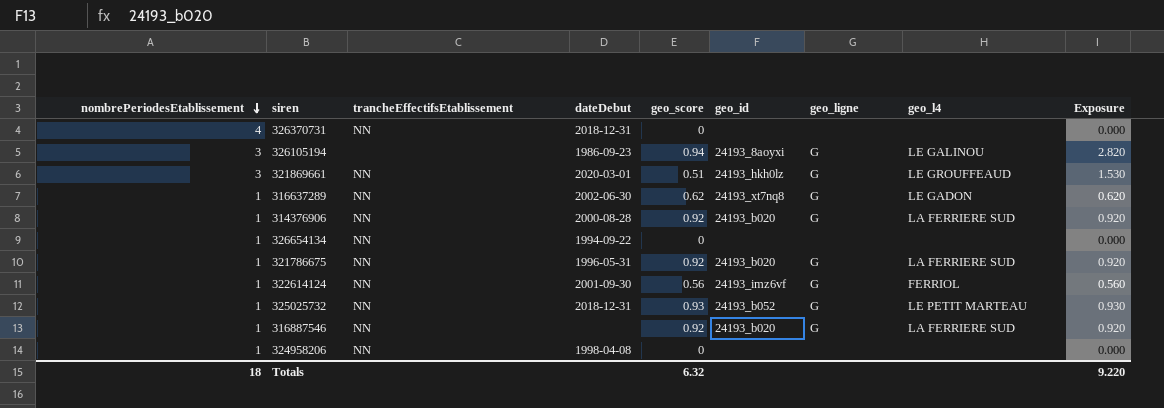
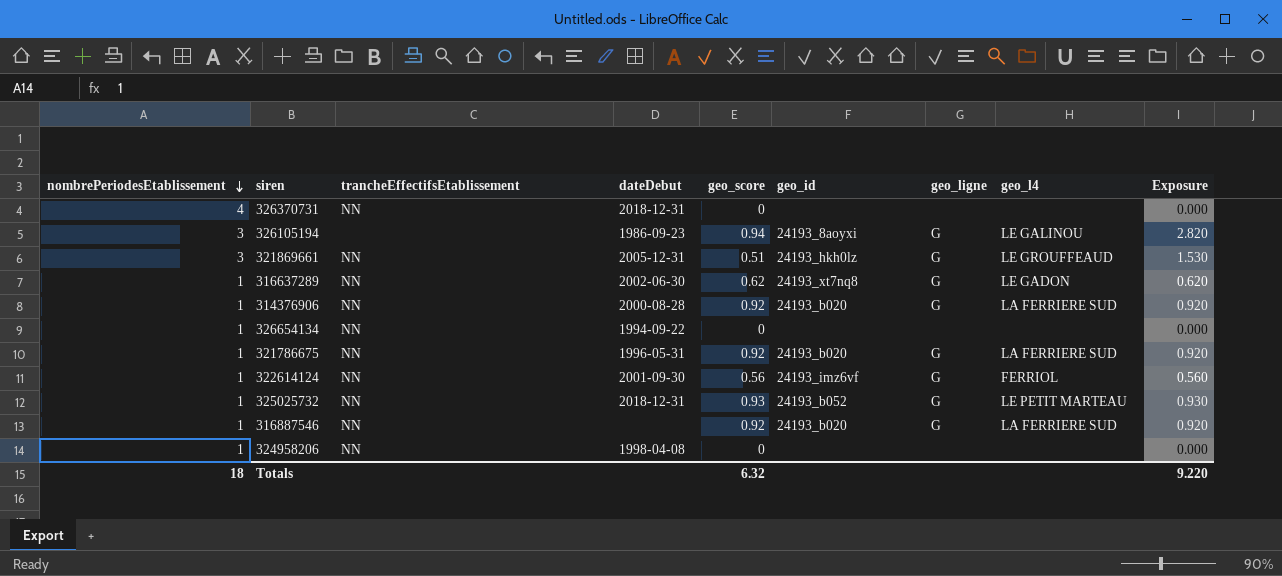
321869661 | dateDebut: 2020-03-01 -> 2005-12-31

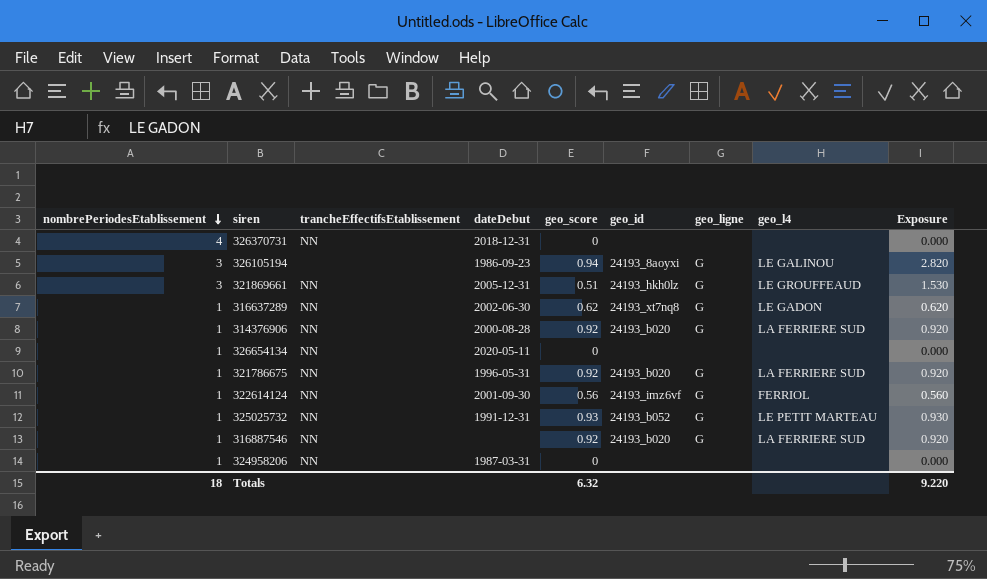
326654134 | dateDebut: 1994-09-22 -> 2020-05-11
325025732 | dateDebut: 2018-12-31 -> 1991-12-31
324958206 | dateDebut: 1998-04-08 -> 1987-03-31

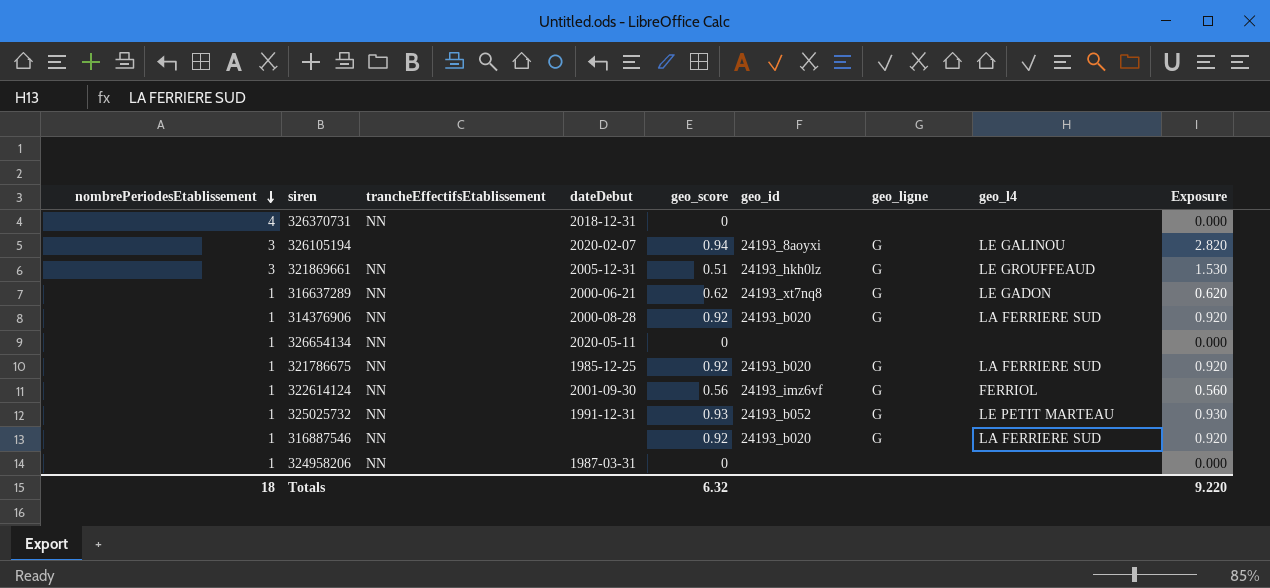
326105194 | dateDebut: 1986-09-23 -> 2020-02-07
316637289 | dateDebut: 2002-06-30 -> 2000-06-21
321786675 | dateDebut: 1996-05-31 -> 1985-12-25

